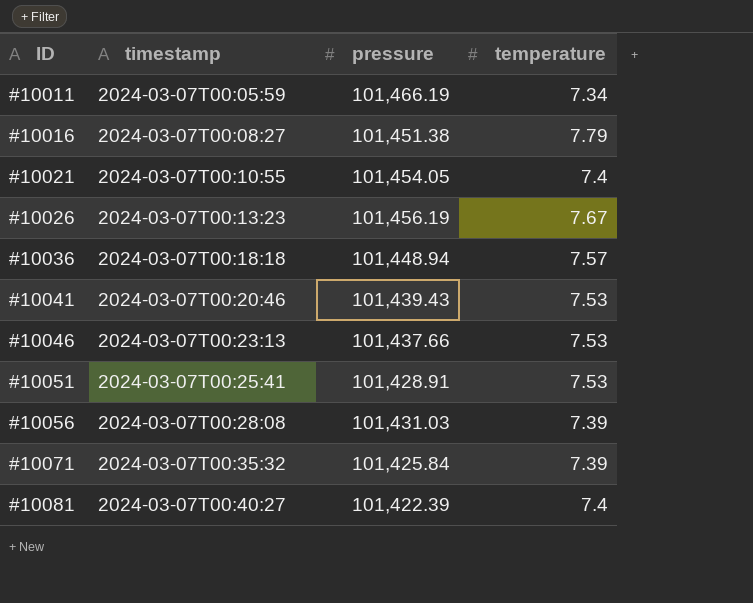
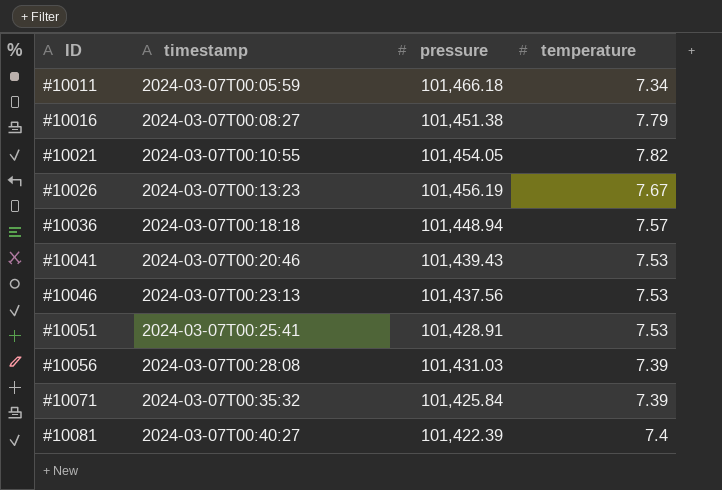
#10011 | pressure: 101,466.19 -> 101,466.18
#10021 | temperature: 7.4 -> 7.82
#10046 | pressure: 101,437.66 -> 101,437.56

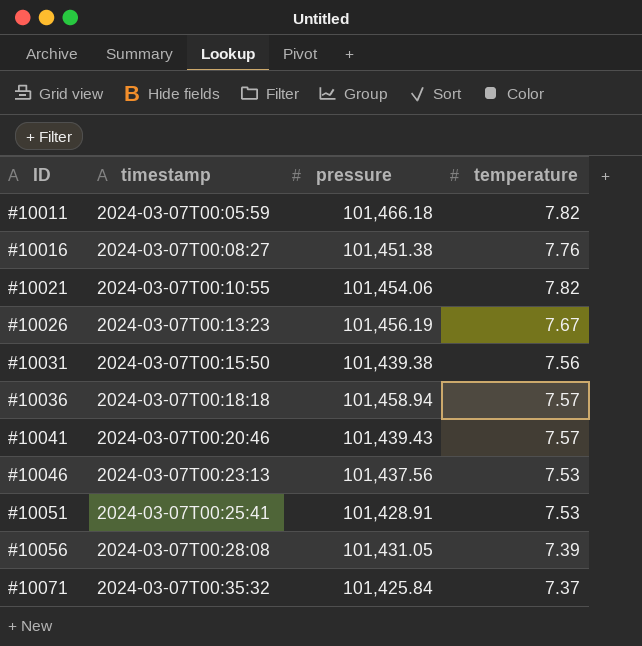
row #10081: 2024-03-07T00:40:27 | 101,422.39 | 7.4 -> none
#10011 | temperature: 7.34 -> 7.82
#10016 | temperature: 7.79 -> 7.76
#10021 | pressure: 101,454.05 -> 101,454.06
row #10031: none -> 2024-03-07T00:15:50 | 101,439.38 | 7.56
#10036 | pressure: 101,448.94 -> 101,458.94
#10041 | temperature: 7.53 -> 7.57
#10056 | pressure: 101,431.03 -> 101,431.05
#10071 | temperature: 7.39 -> 7.37

